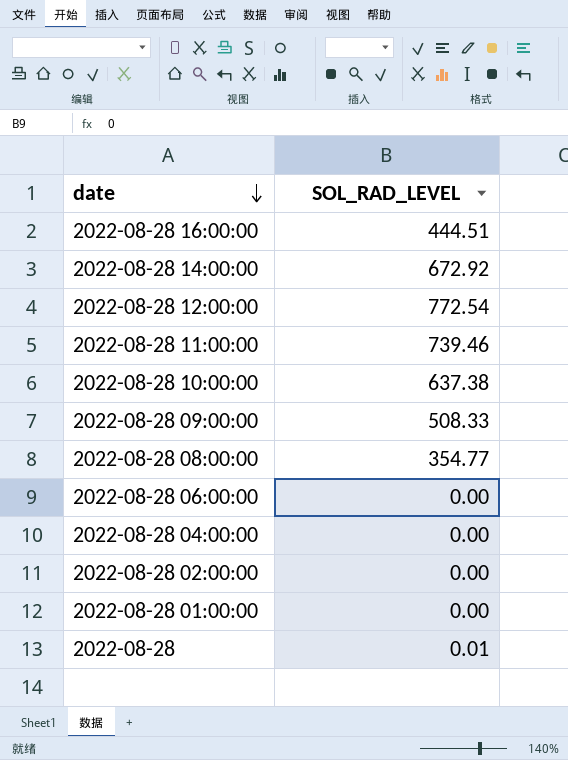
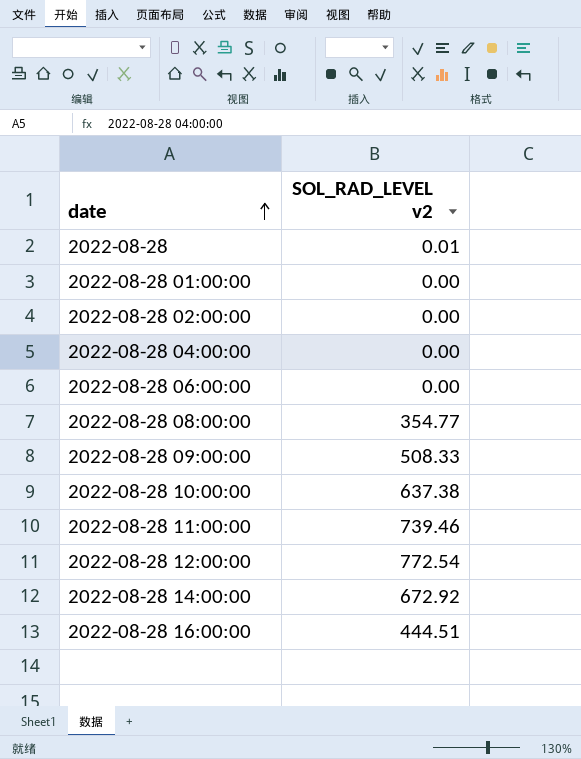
row order: date descending -> date ascending
column name: SOL_RAD_LEVEL -> SOL_RAD_LEVEL v2

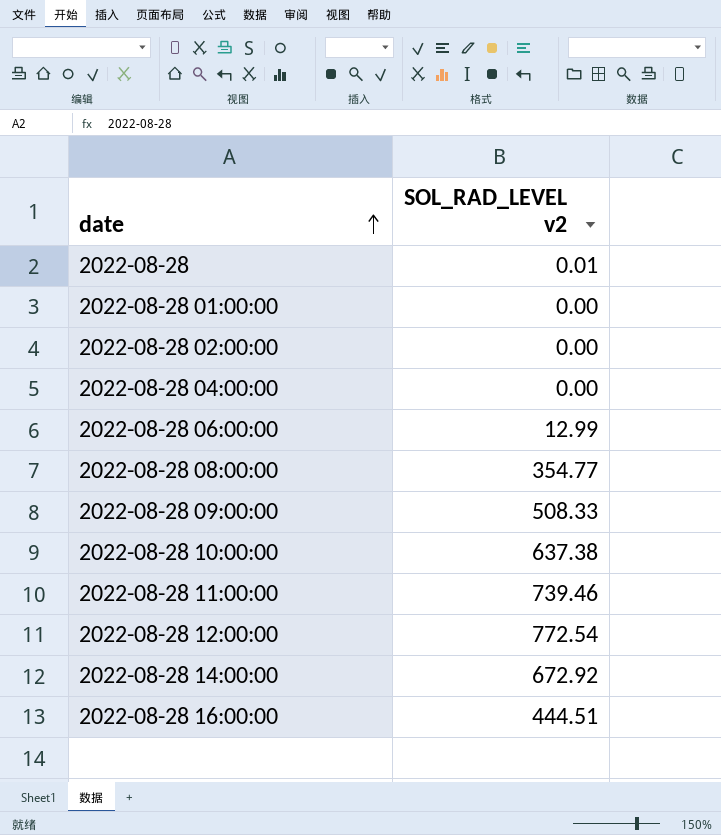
2022-08-28 06:00:00 | SOL_RAD_LEVEL v2: 0.00 -> 12.99

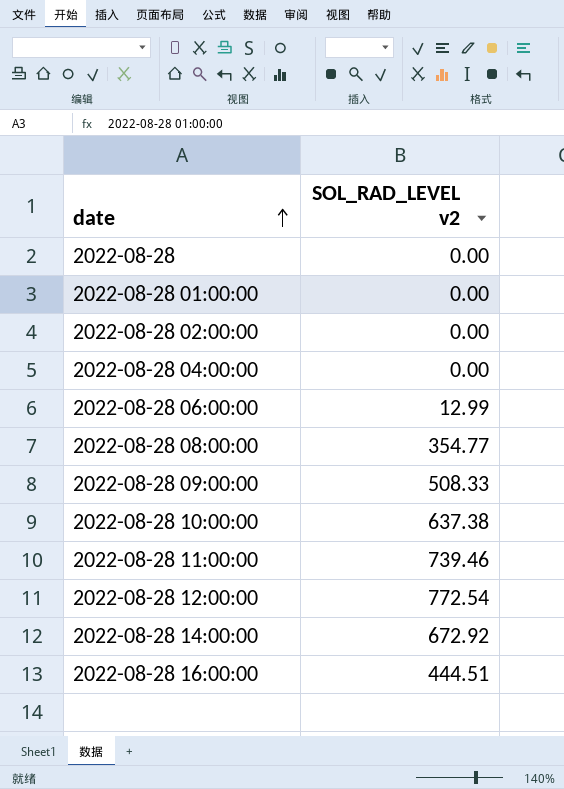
2022-08-28 | SOL_RAD_LEVEL v2: 0.01 -> 0.00

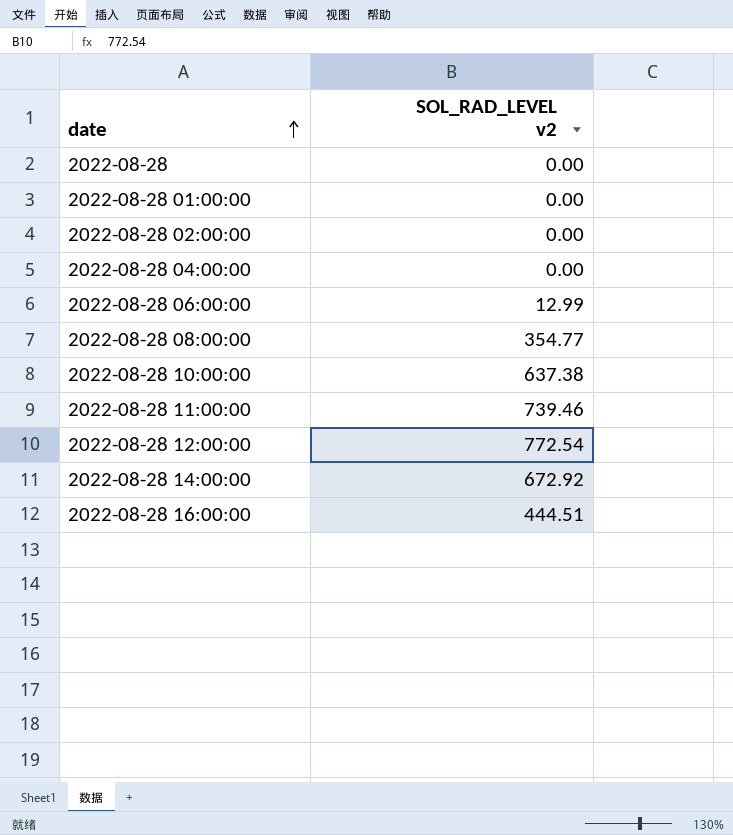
row 2022-08-28 09:00:00: 508.33 -> none

